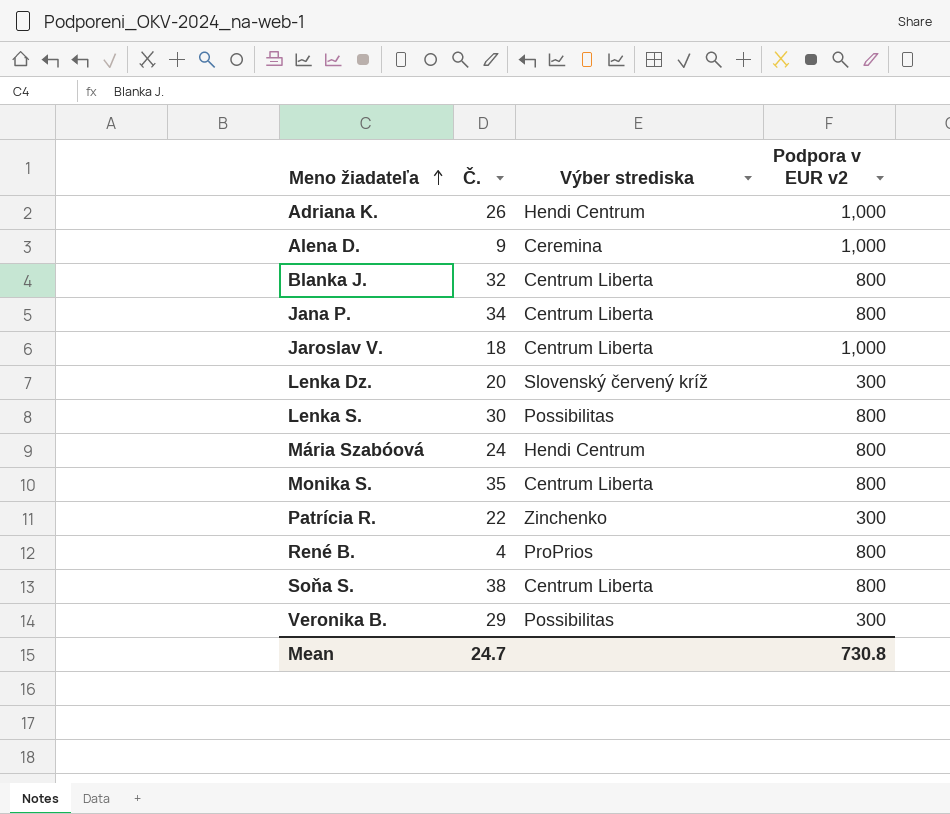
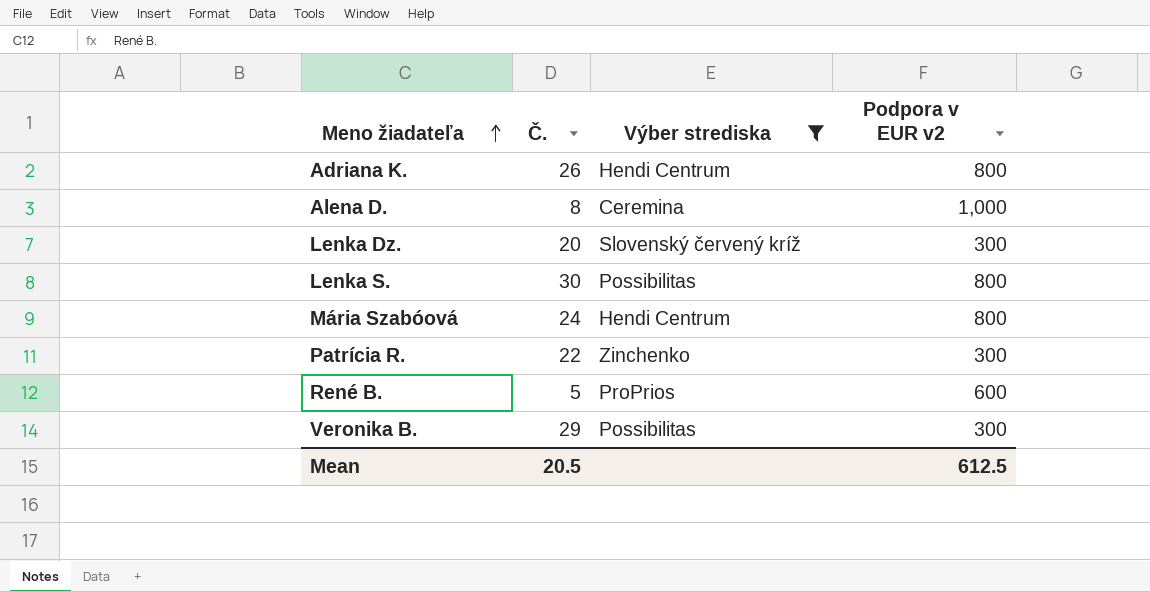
filter: none -> Výber strediska != Centrum Liberta
Adriana K. | Podpora v EUR v2: 1,000 -> 800
Alena D. | Č.: 9 -> 8
René B. | Č.: 4 -> 5
René B. | Podpora v EUR v2: 800 -> 600
Mean | Č.: 24.7 -> 20.5
Mean | Podpora v EUR v2: 730.8 -> 612.5

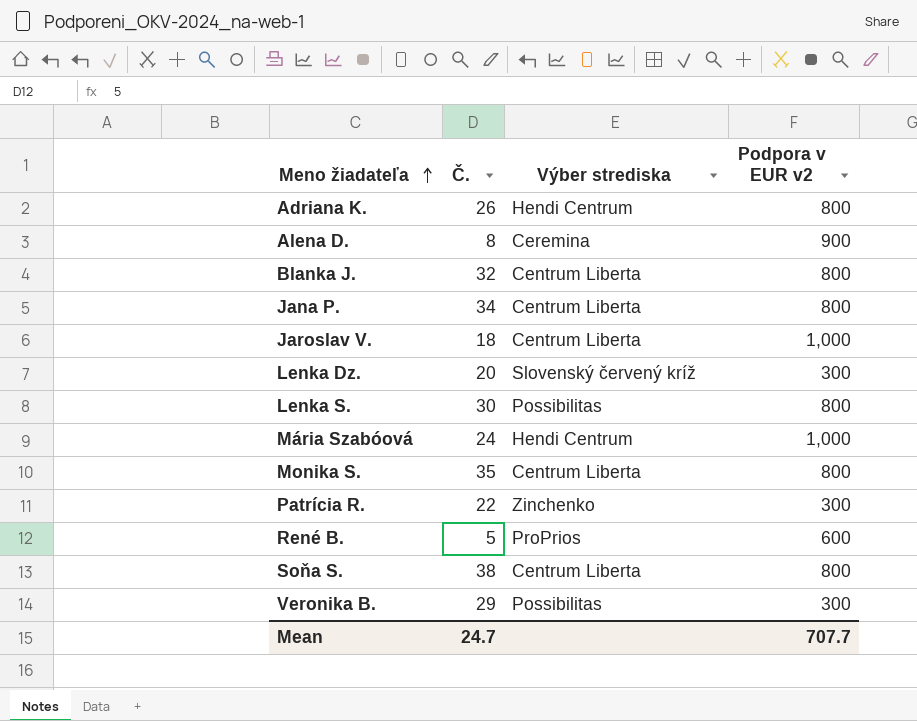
filter: Výber strediska != Centrum Liberta -> none
Alena D. | Podpora v EUR v2: 1,000 -> 900
Mária Szabóová | Podpora v EUR v2: 800 -> 1,000
Mean | Č.: 20.5 -> 24.7
Mean | Podpora v EUR v2: 612.5 -> 707.7

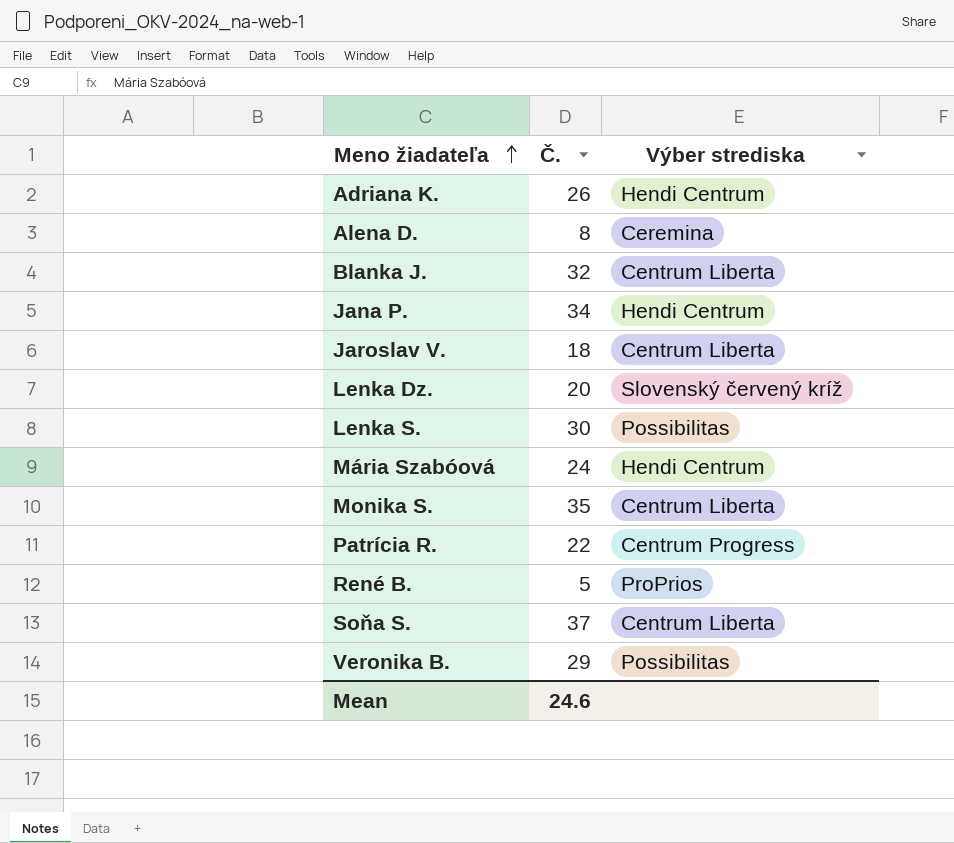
column Podpora v EUR v2 | position: 4 -> none
Jana P. | Výber strediska: Centrum Liberta -> Hendi Centrum
Patrícia R. | Výber strediska: Zinchenko -> Centrum Progress
Soňa S. | Č.: 38 -> 37
Mean | Č.: 24.7 -> 24.6

